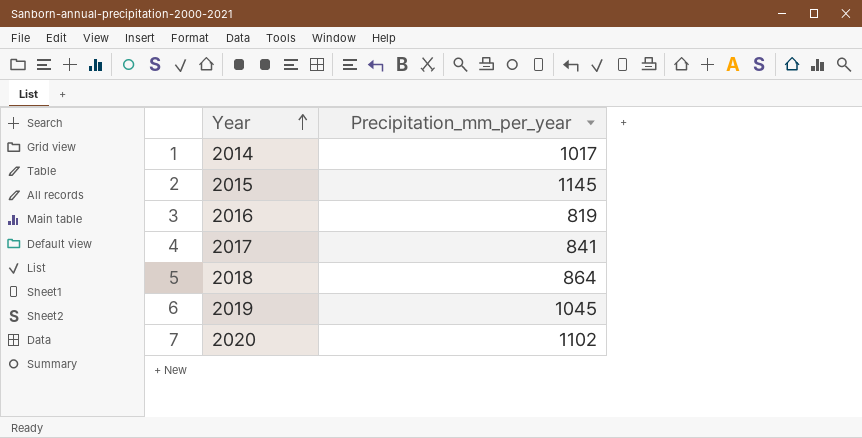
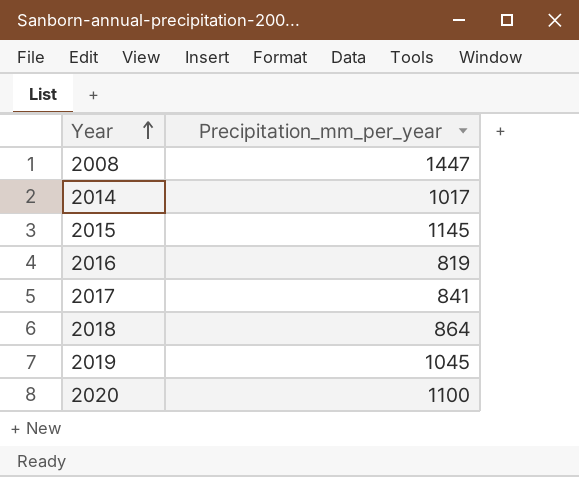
row 2008: none -> 1447
2020 | Precipitation_mm_per_year: 1102 -> 1100

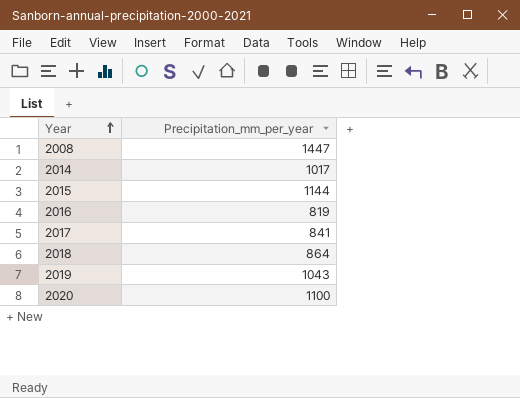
2015 | Precipitation_mm_per_year: 1145 -> 1144
2019 | Precipitation_mm_per_year: 1045 -> 1043

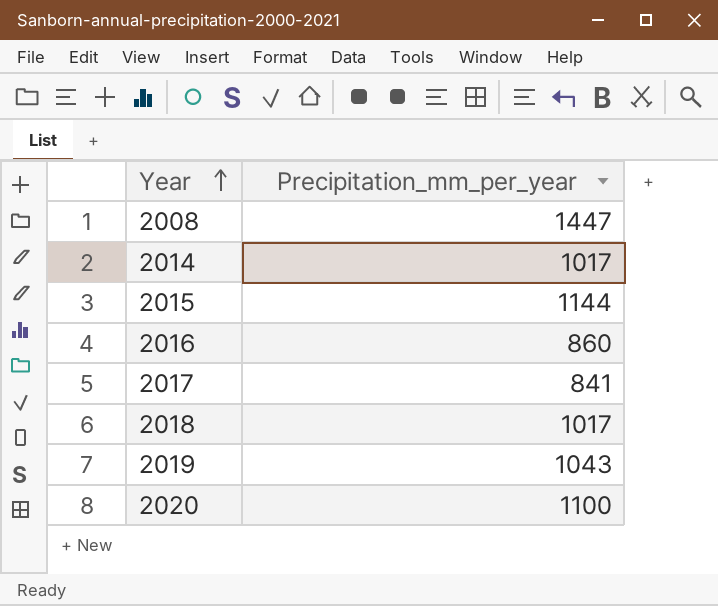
2016 | Precipitation_mm_per_year: 819 -> 860
2018 | Precipitation_mm_per_year: 864 -> 1017

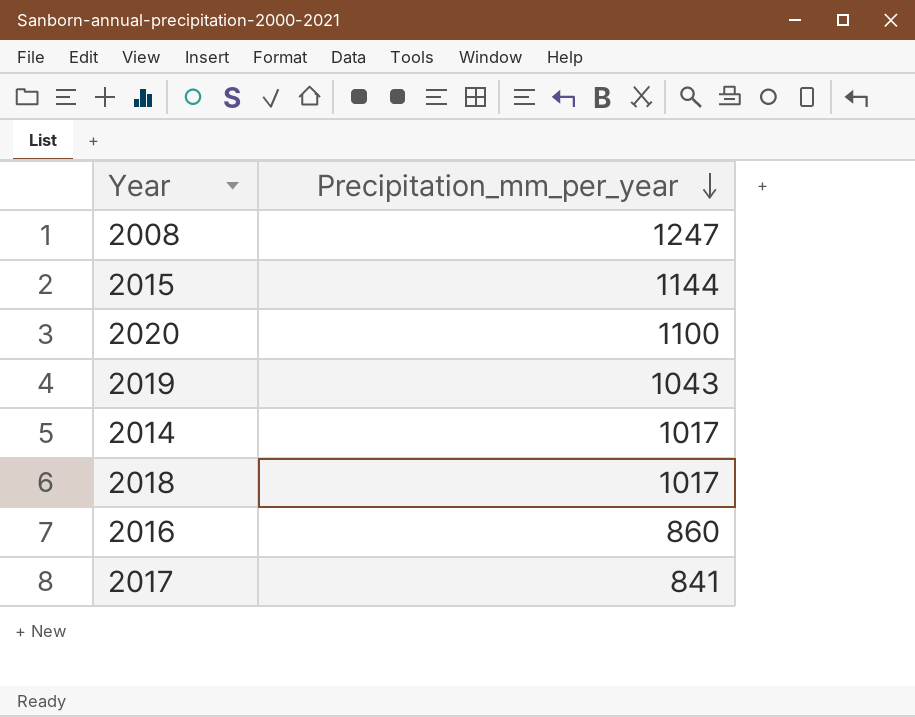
row order: Year ascending -> Precipitation_mm_per_year descending
2008 | Precipitation_mm_per_year: 1447 -> 1247

